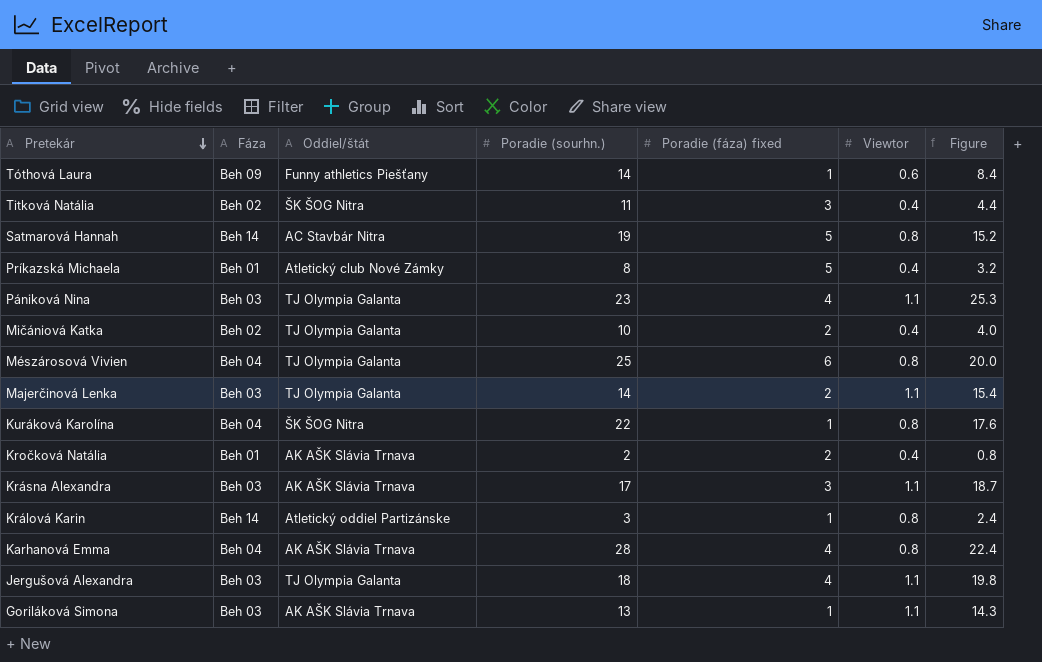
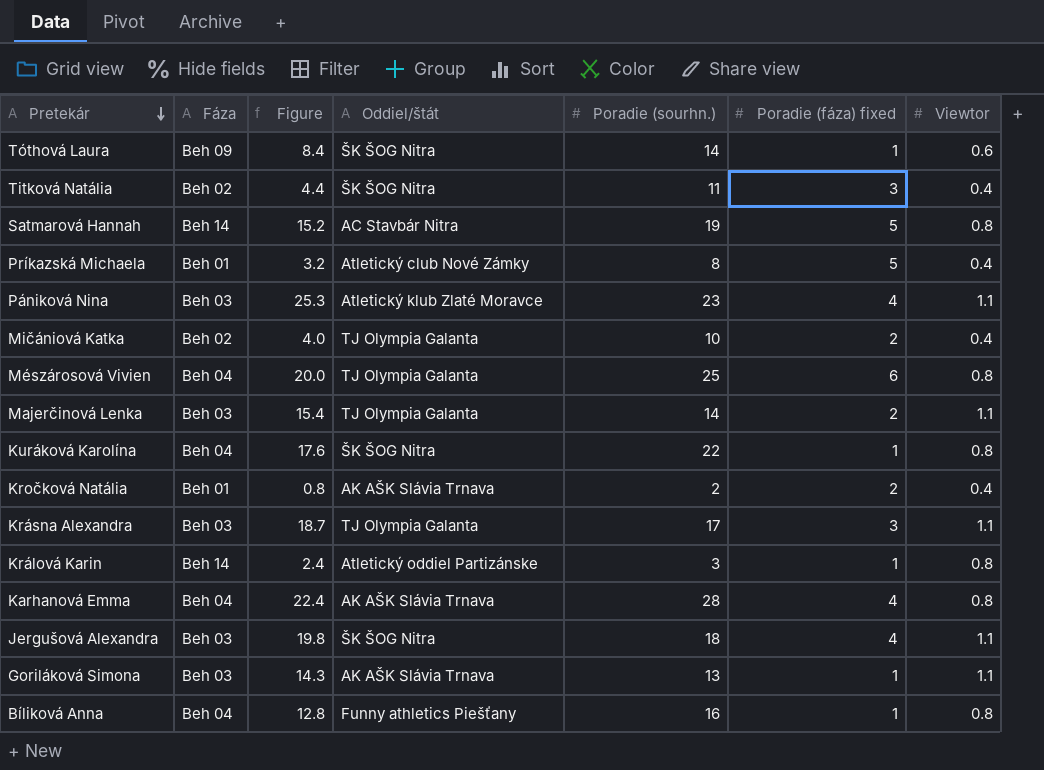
column Figure | position: 7 -> 3
Tóthová Laura | Oddiel/štát: Funny athletics Piešťany -> ŠK ŠOG Nitra
Pániková Nina | Oddiel/štát: TJ Olympia Galanta -> Atletický klub Zlaté Moravce
Krásna Alexandra | Oddiel/štát: AK AŠK Slávia Trnava -> TJ Olympia Galanta
Jergušová Alexandra | Oddiel/štát: TJ Olympia Galanta -> ŠK ŠOG Nitra
row Bíliková Anna: none -> Beh 04 | 12.8 | Funny athletics Piešťany | 16 | 1 | 0.8

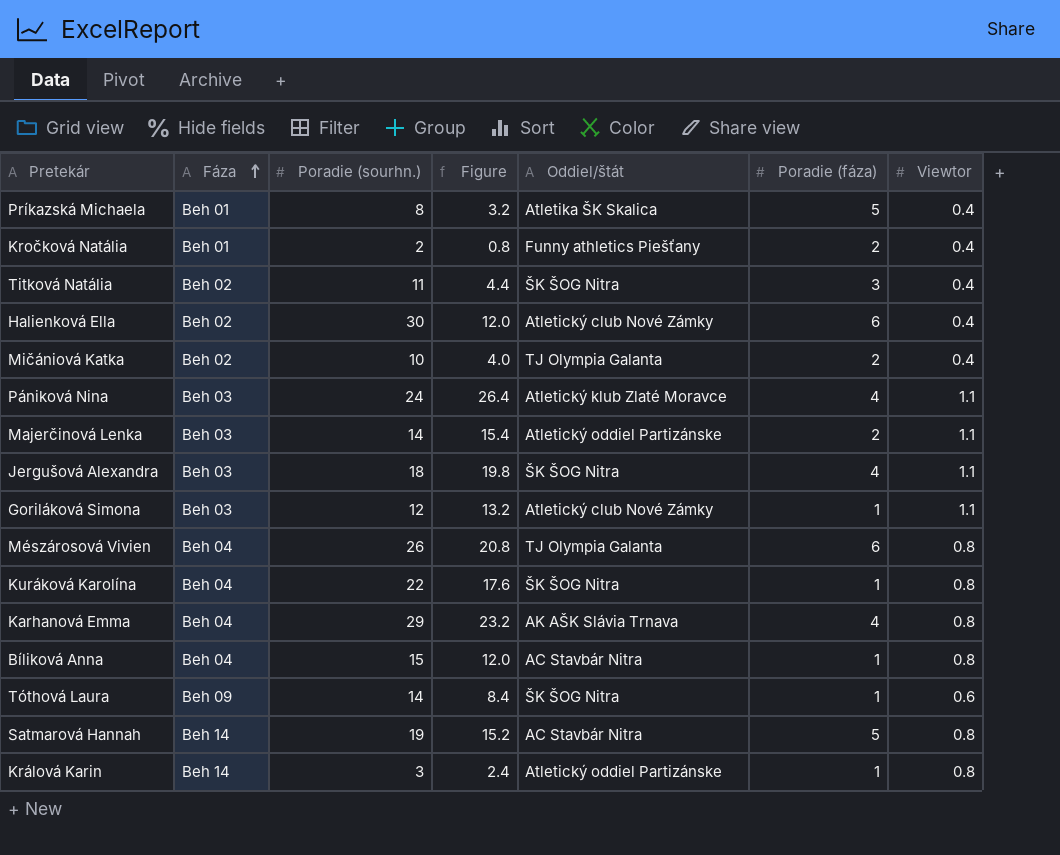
row order: Pretekár descending -> Fáza ascending
column Poradie (sourhn.) | position: 5 -> 3
column name: Poradie (fáza) fixed -> Poradie (fáza)
row Krásna Alexandra: Beh 03 | 18.7 | TJ Olympia Galanta | 17 | 3 | 1.1 -> none
Príkazská Michaela | Oddiel/štát: Atletický club Nové Zámky -> Atletika ŠK Skalica
Kročková Natália | Oddiel/štát: AK AŠK Slávia Trnava -> Funny athletics Piešťany
row Halienková Ella: none -> Beh 02 | 30 | 12.0 | Atletický club Nové Zámky | 6 | 0.4
Pániková Nina | Poradie (sourhn.): 23 -> 24
Pániková Nina | Figure: 25.3 -> 26.4
Majerčinová Lenka | Oddiel/štát: TJ Olympia Galanta -> Atletický oddiel Partizánske
Goriláková Simona | Poradie (sourhn.): 13 -> 12
Goriláková Simona | Figure: 14.3 -> 13.2
Goriláková Simona | Oddiel/štát: AK AŠK Slávia Trnava -> Atletický club Nové Zámky
Mészárosová Vivien | Poradie (sourhn.): 25 -> 26
Mészárosová Vivien | Figure: 20.0 -> 20.8
Karhanová Emma | Poradie (sourhn.): 28 -> 29
Karhanová Emma | Figure: 22.4 -> 23.2
Bíliková Anna | Poradie (sourhn.): 16 -> 15
Bíliková Anna | Figure: 12.8 -> 12.0
Bíliková Anna | Oddiel/štát: Funny athletics Piešťany -> AC Stavbár Nitra

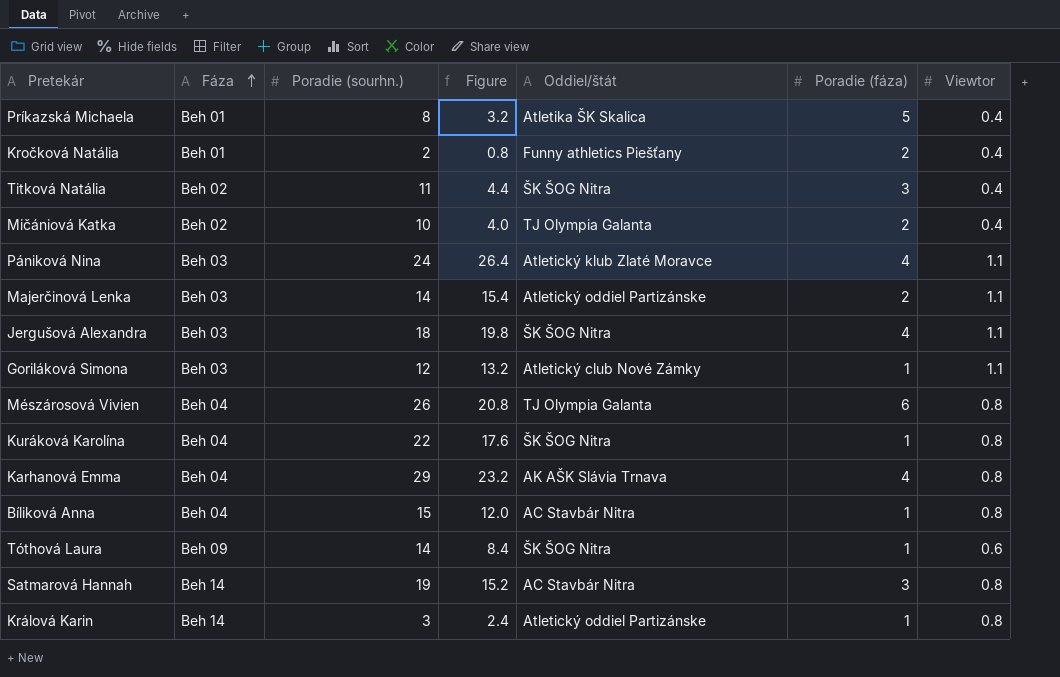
row Halienková Ella: Beh 02 | 30 | 12.0 | Atletický club Nové Zámky | 6 | 0.4 -> none
Satmarová Hannah | Poradie (fáza): 5 -> 3

